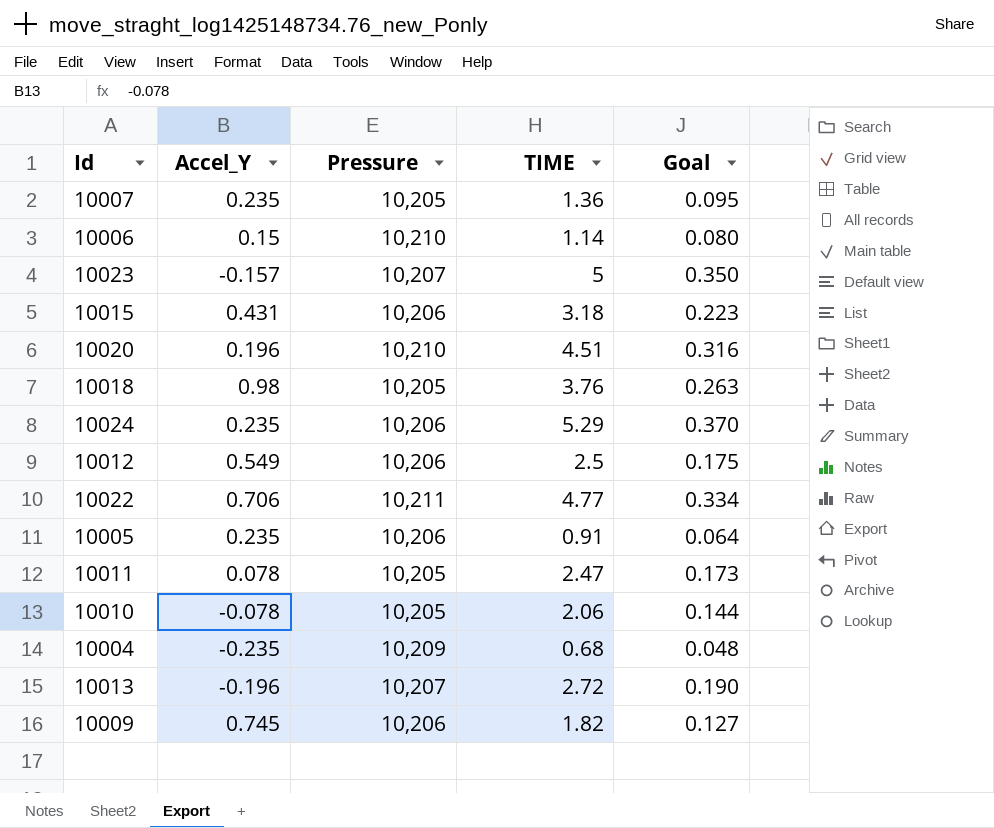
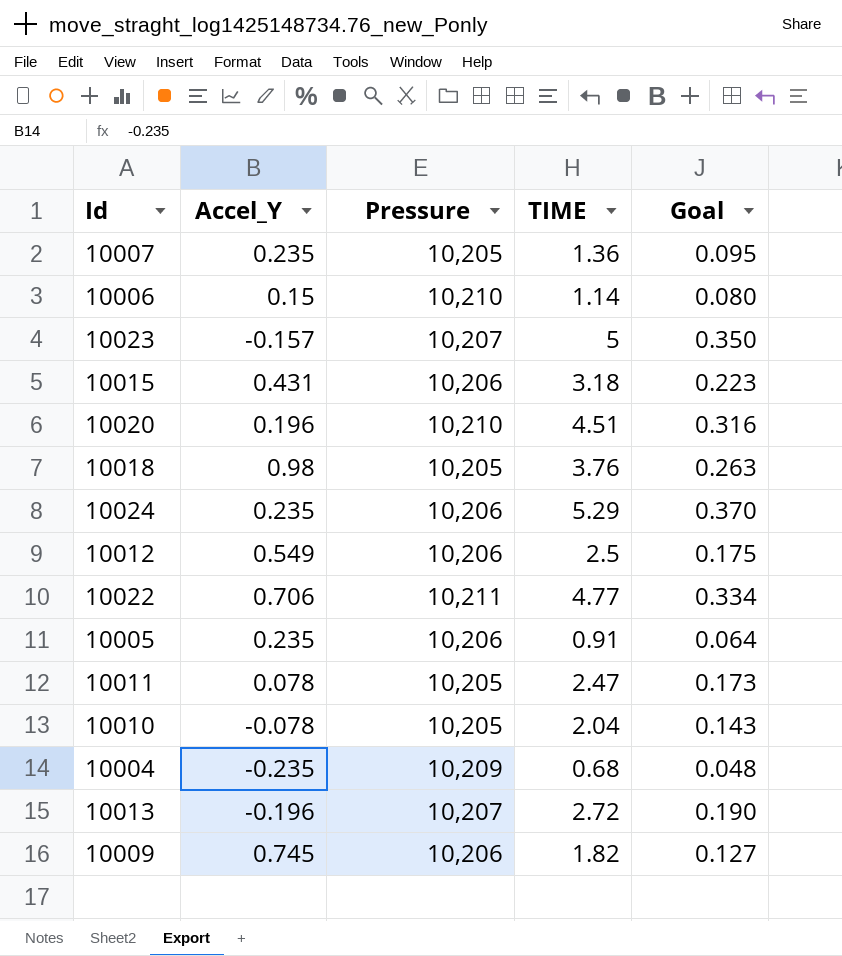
10010 | TIME: 2.06 -> 2.04
10010 | Goal: 0.144 -> 0.143

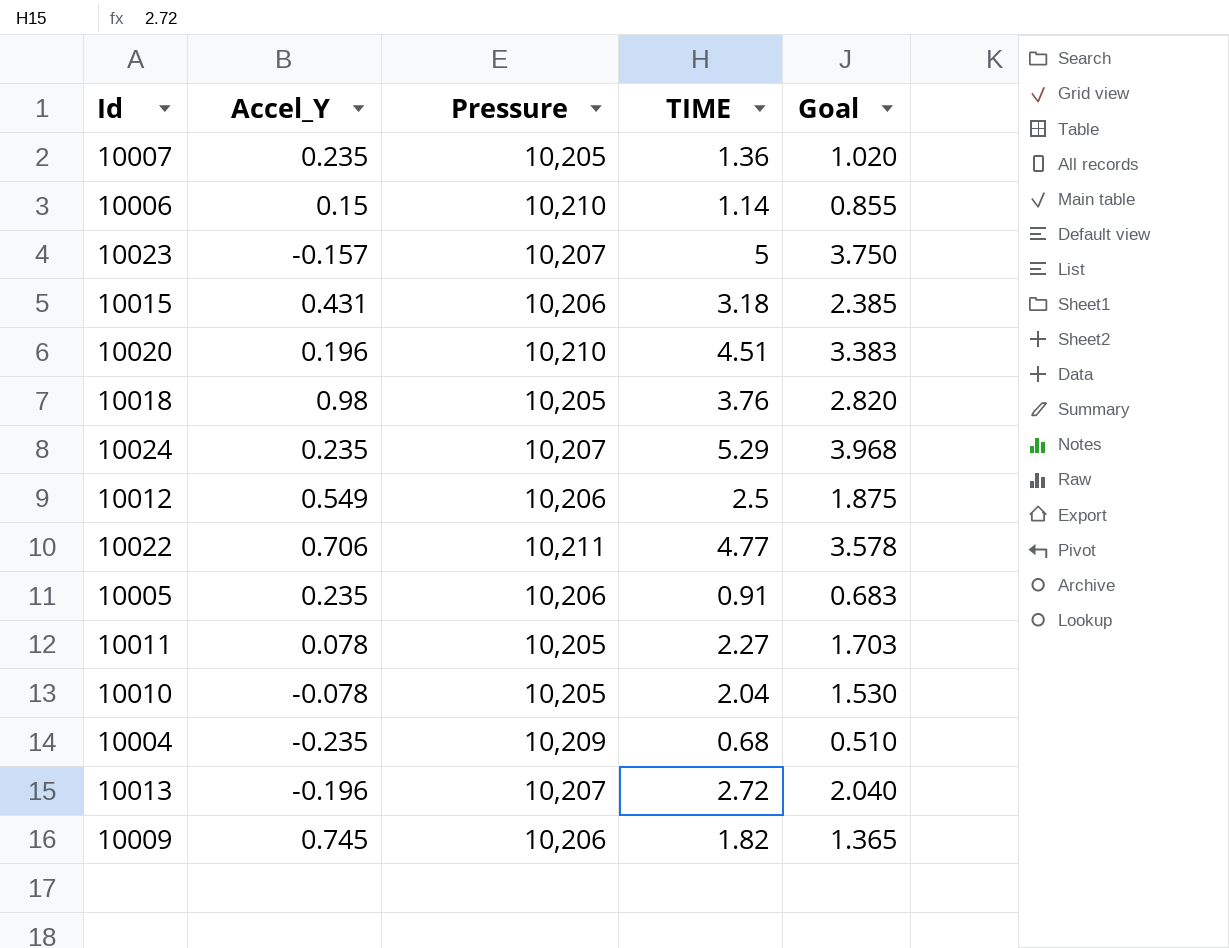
column Goal | formula: [TIME] * 0.07 -> [TIME] * 0.75
10024 | Pressure: 10,206 -> 10,207
10011 | TIME: 2.47 -> 2.27

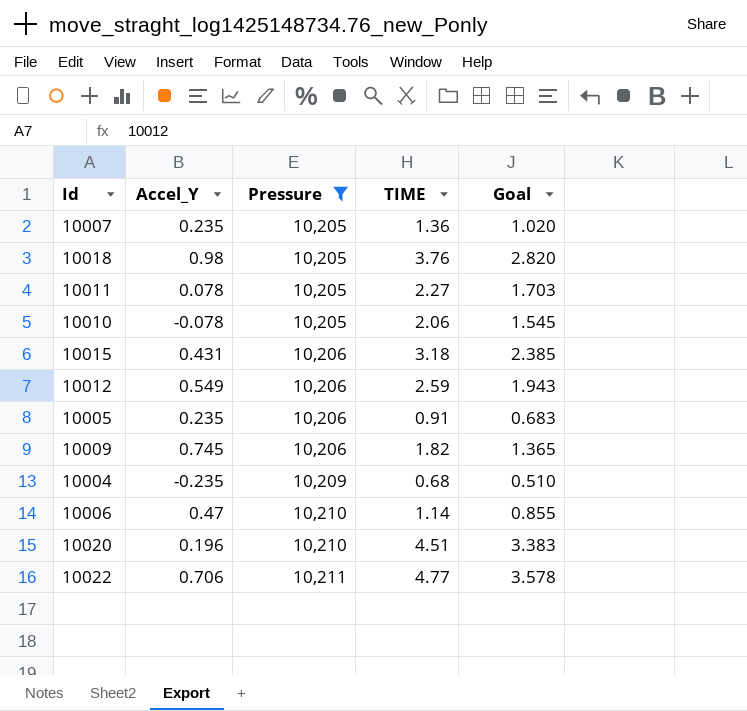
filter: none -> Pressure != 10,207
row order: none -> Pressure ascending
10010 | TIME: 2.04 -> 2.06
10010 | Goal: 1.530 -> 1.545
10012 | TIME: 2.5 -> 2.59
10012 | Goal: 1.875 -> 1.943
10006 | Accel_Y: 0.15 -> 0.47

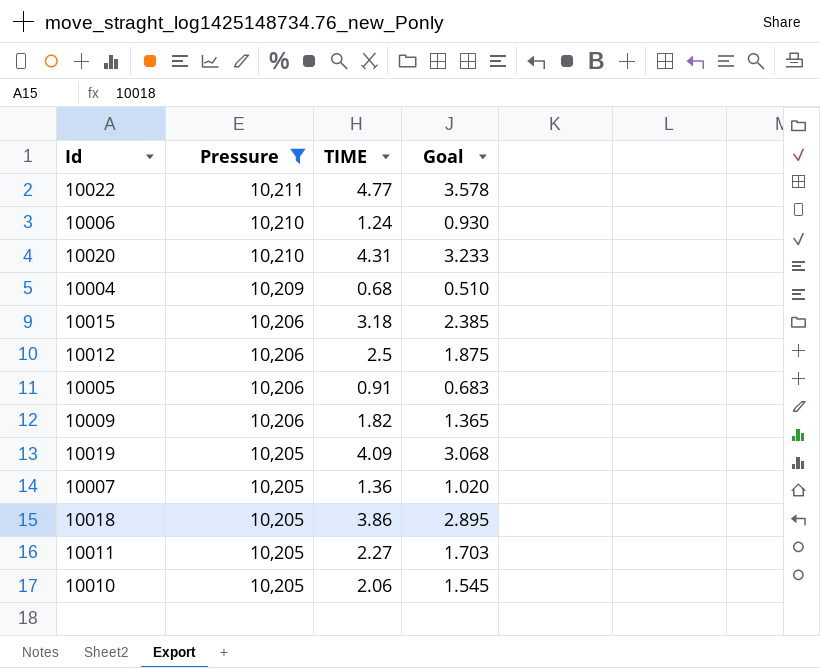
row order: Pressure ascending -> Pressure descending
column Accel_Y | position: 2 -> none
10006 | TIME: 1.14 -> 1.24
10006 | Goal: 0.855 -> 0.930
10020 | TIME: 4.51 -> 4.31
10020 | Goal: 3.383 -> 3.233
10012 | TIME: 2.59 -> 2.5
10012 | Goal: 1.943 -> 1.875
row 10019: none -> 10,205 | 4.09 | 3.068
10018 | TIME: 3.76 -> 3.86
10018 | Goal: 2.820 -> 2.895

